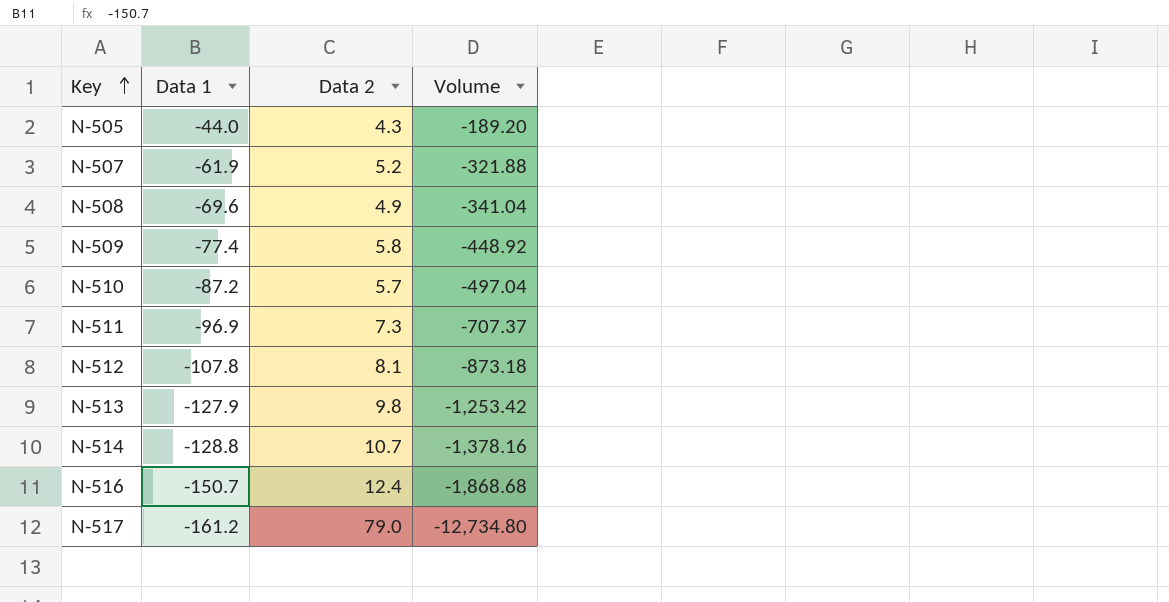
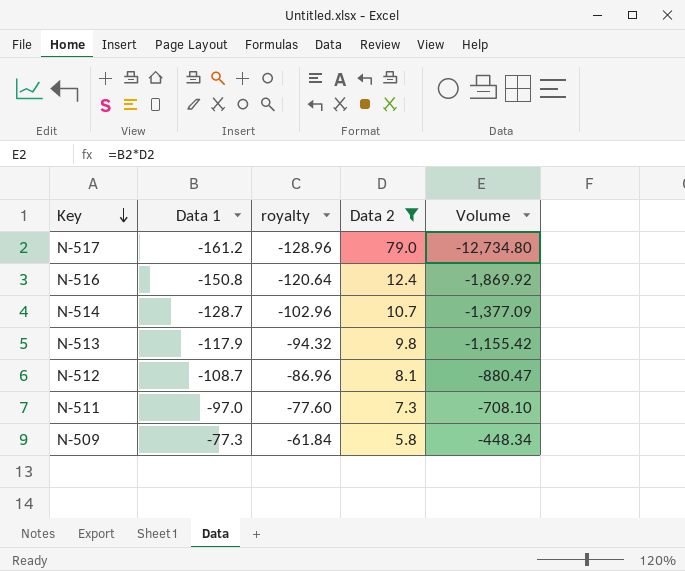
filter: none -> Data 2 >= 5.8
row order: Key ascending -> Key descending
column royalty | formula: none -> [Data 1] * 0.8
N-516 | Data 1: -150.7 -> -150.8
N-516 | Volume: -1,868.68 -> -1,869.92
N-514 | Data 1: -128.8 -> -128.7
N-514 | Volume: -1,378.16 -> -1,377.09
N-513 | Data 1: -127.9 -> -117.9
N-513 | Volume: -1,253.42 -> -1,155.42
N-512 | Data 1: -107.8 -> -108.7
N-512 | Volume: -873.18 -> -880.47
N-511 | Data 1: -96.9 -> -97.0
N-511 | Volume: -707.37 -> -708.10
N-509 | Data 1: -77.4 -> -77.3
N-509 | Volume: -448.92 -> -448.34

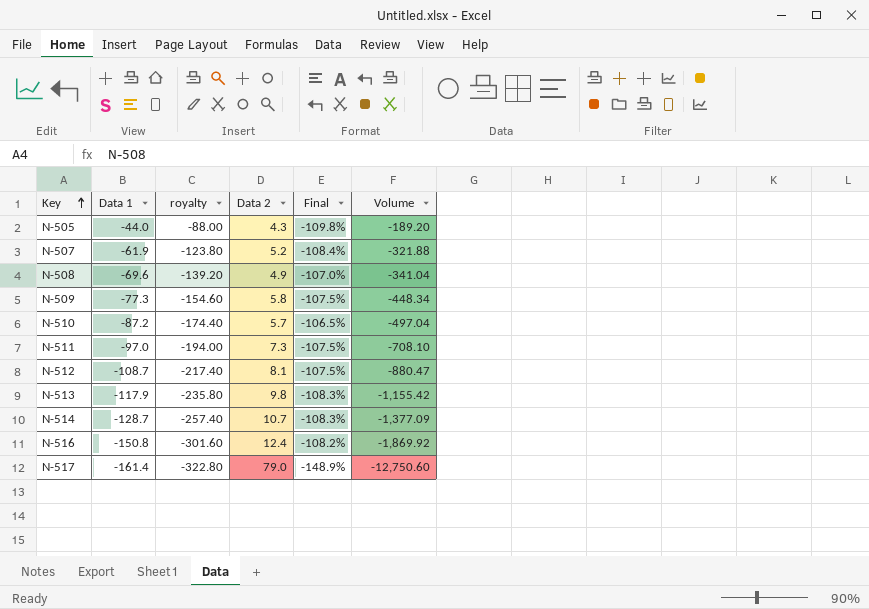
filter: Data 2 >= 5.8 -> none
row order: Key descending -> Key ascending
column royalty | formula: [Data 1] * 0.8 -> [Data 1] * 2
column Final | formula: none -> ([Data 2] - [Data 1]) / [Data 1]
N-517 | Data 1: -161.2 -> -161.4
N-517 | Volume: -12,734.80 -> -12,750.60

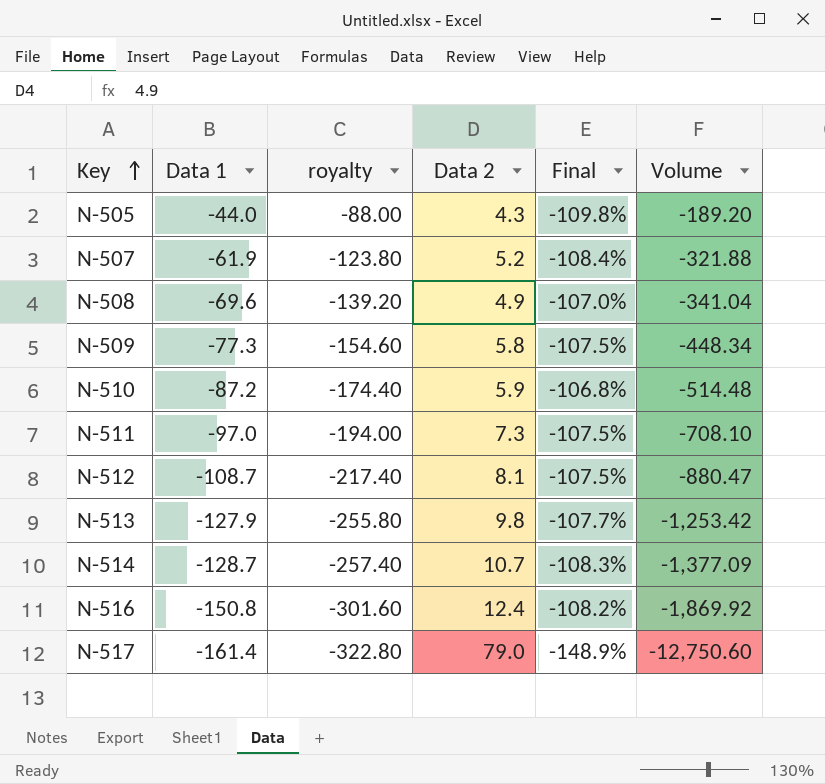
N-510 | Data 2: 5.7 -> 5.9
N-510 | Final: -106.5% -> -106.8%
N-510 | Volume: -497.04 -> -514.48
N-513 | Data 1: -117.9 -> -127.9
N-513 | royalty: -235.80 -> -255.80
N-513 | Final: -108.3% -> -107.7%
N-513 | Volume: -1,155.42 -> -1,253.42

